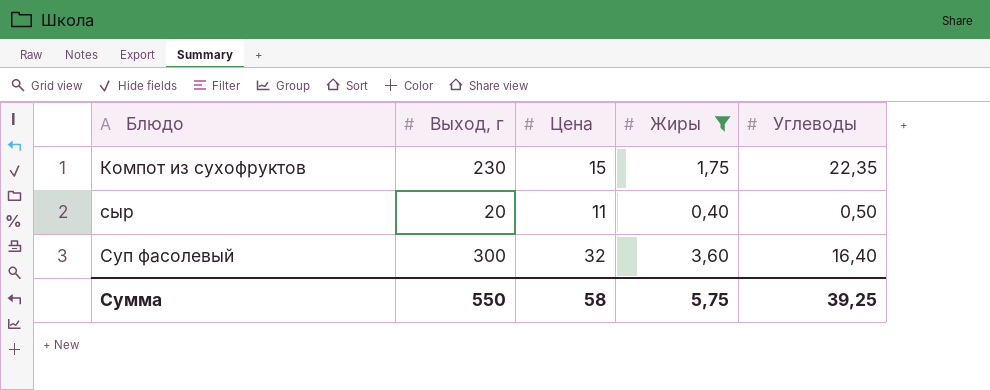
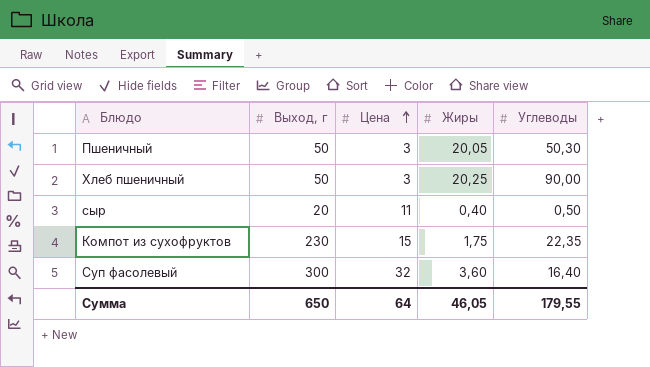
filter: Жиры <= 3,60 -> none
row order: none -> Цена ascending
Сумма | Выход, г: 550 -> 650
Сумма | Цена: 58 -> 64
Сумма | Жиры: 5,75 -> 46,05
Сумма | Углеводы: 39,25 -> 179,55

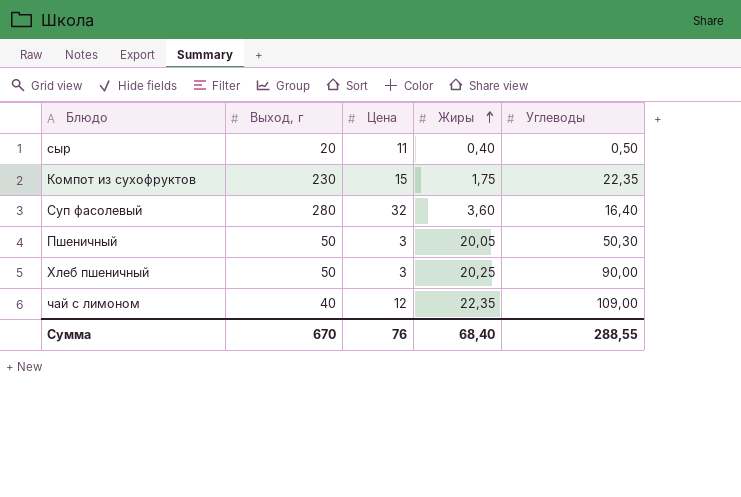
row order: Цена ascending -> Жиры ascending
Суп фасолевый | Выход, г: 300 -> 280
row чай с лимоном: none -> 40 | 12 | 22,35 | 109,00
Сумма | Выход, г: 650 -> 670
Сумма | Цена: 64 -> 76
Сумма | Жиры: 46,05 -> 68,40
Сумма | Углеводы: 179,55 -> 288,55

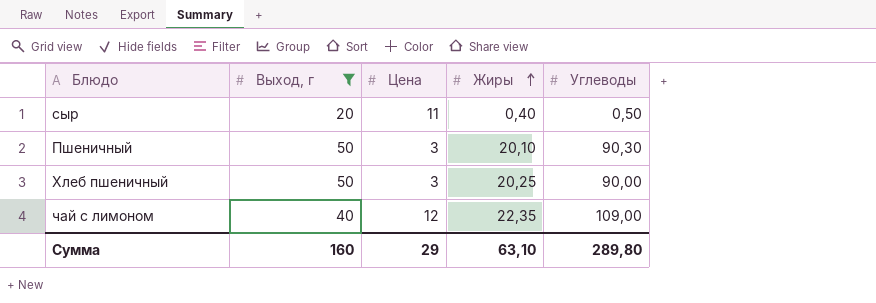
filter: none -> Выход, г <= 50
Пшеничный | Жиры: 20,05 -> 20,10
Пшеничный | Углеводы: 50,30 -> 90,30
Сумма | Выход, г: 670 -> 160
Сумма | Цена: 76 -> 29
Сумма | Жиры: 68,40 -> 63,10
Сумма | Углеводы: 288,55 -> 289,80

